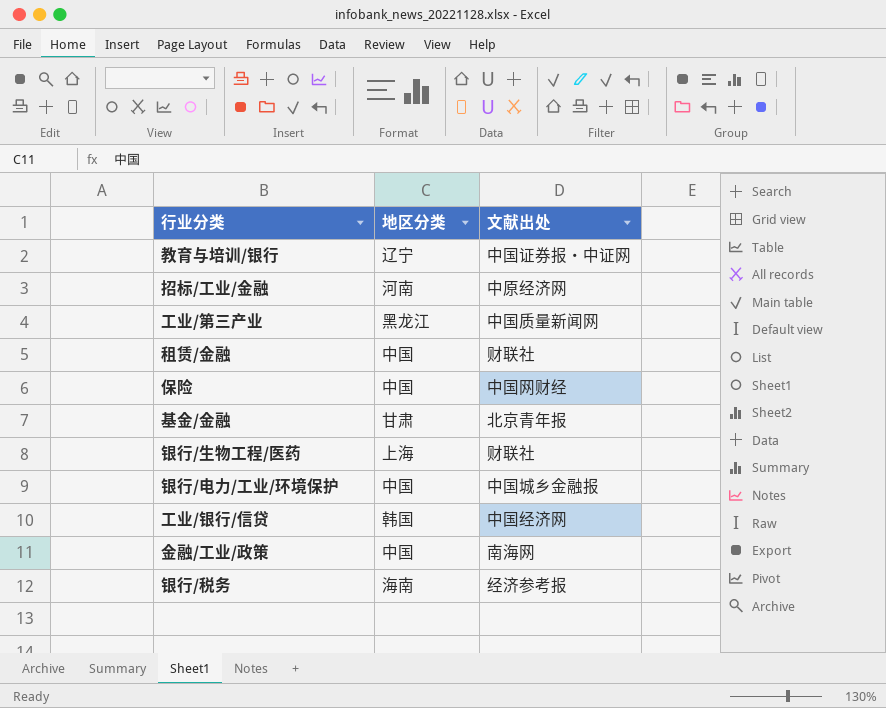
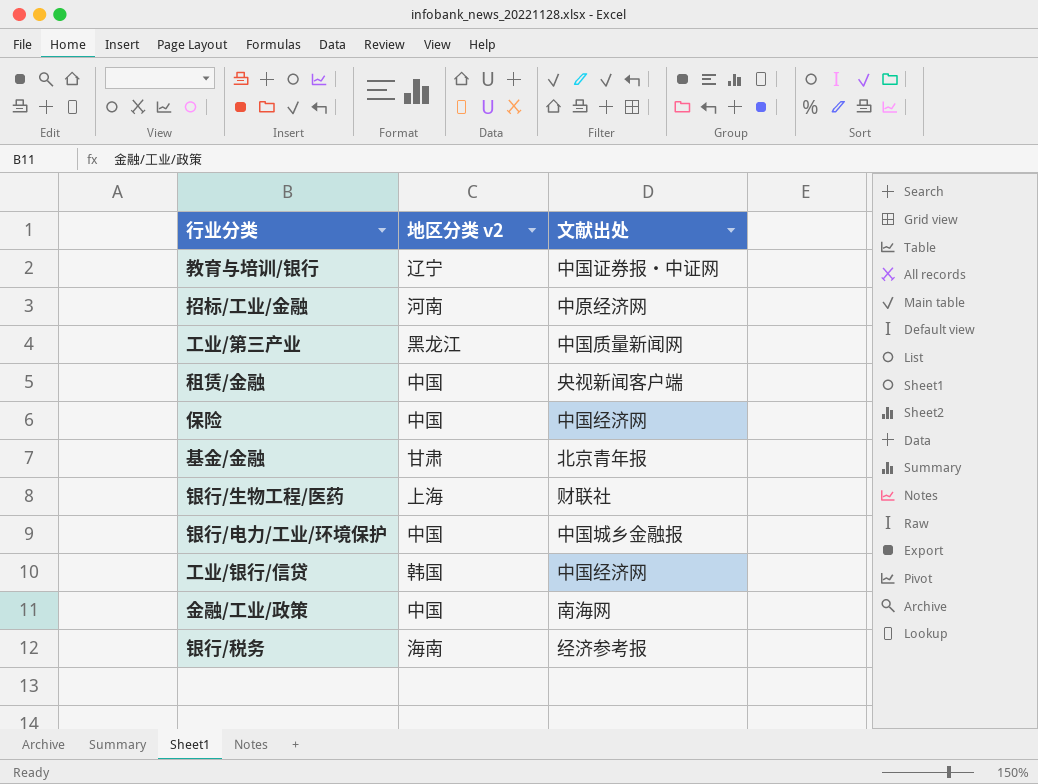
column name: 地区分类 -> 地区分类 v2
租赁/金融 | 文献出处: 财联社 -> 央视新闻客户端
保险 | 文献出处: 中国网财经 -> 中国经济网

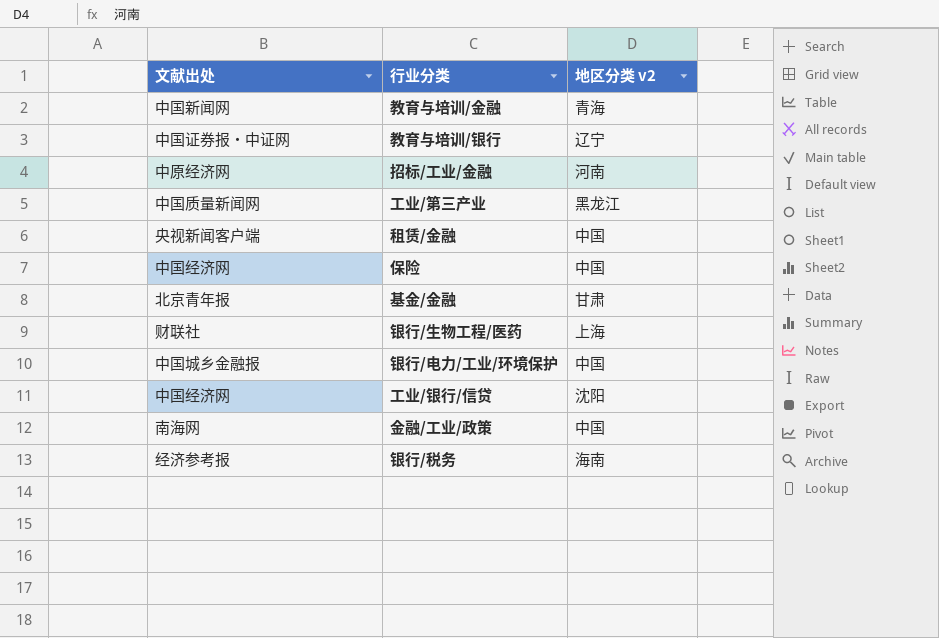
column 文献出处 | position: 3 -> 1
row 教育与培训/金融: none -> 中国新闻网 | 青海
工业/银行/信贷 | 地区分类 v2: 韩国 -> 沈阳

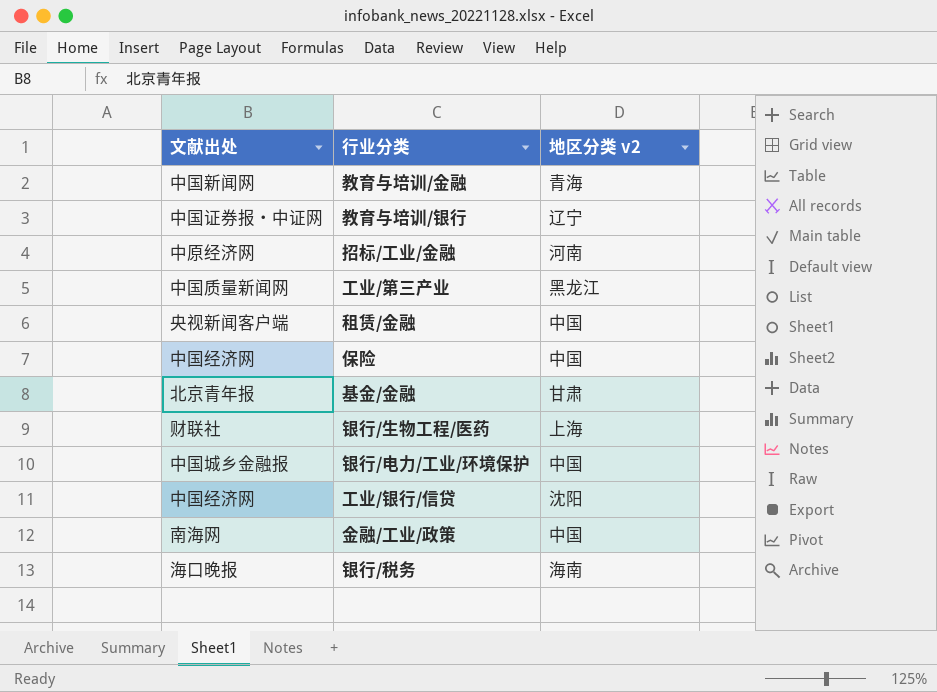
银行/税务 | 文献出处: 经济参考报 -> 海口晚报

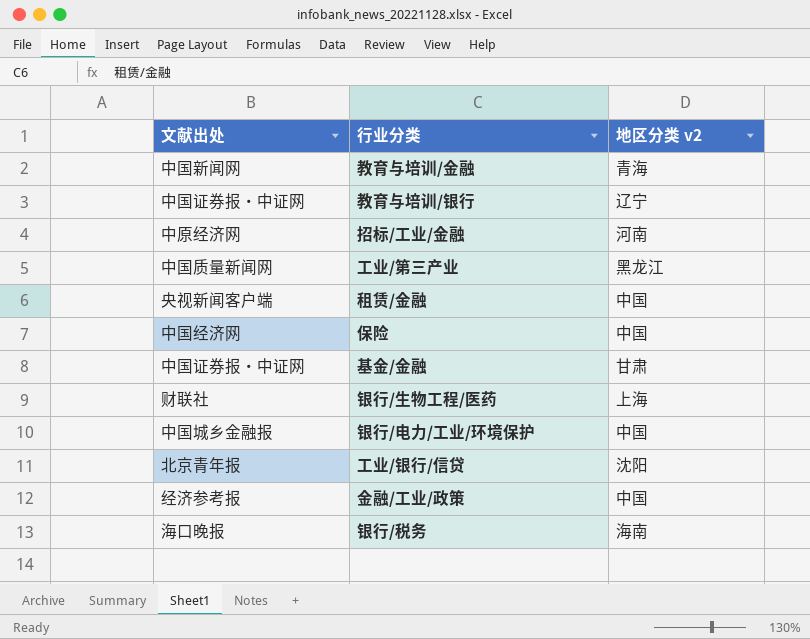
基金/金融 | 文献出处: 北京青年报 -> 中国证券报・中证网
工业/银行/信贷 | 文献出处: 中国经济网 -> 北京青年报
金融/工业/政策 | 文献出处: 南海网 -> 经济参考报

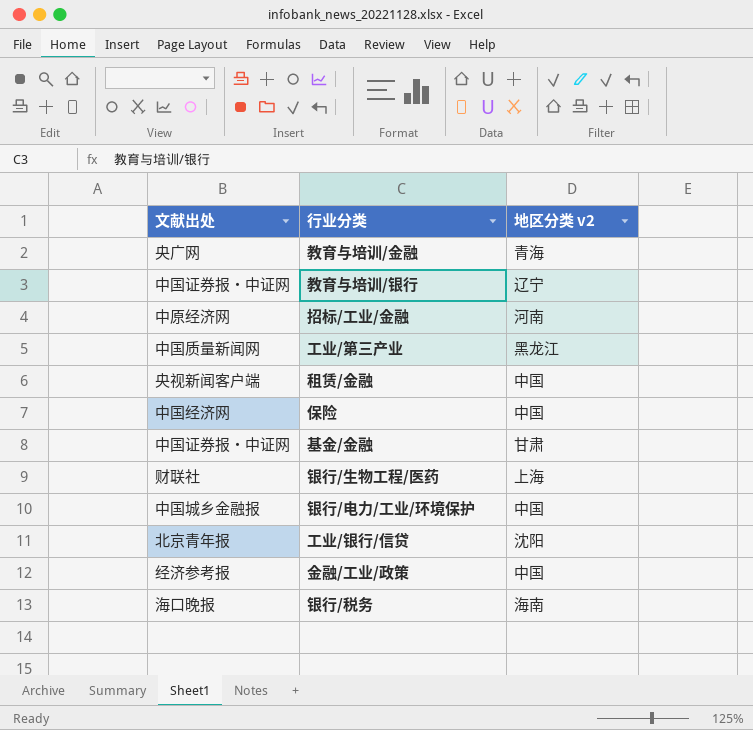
教育与培训/金融 | 文献出处: 中国新闻网 -> 央广网

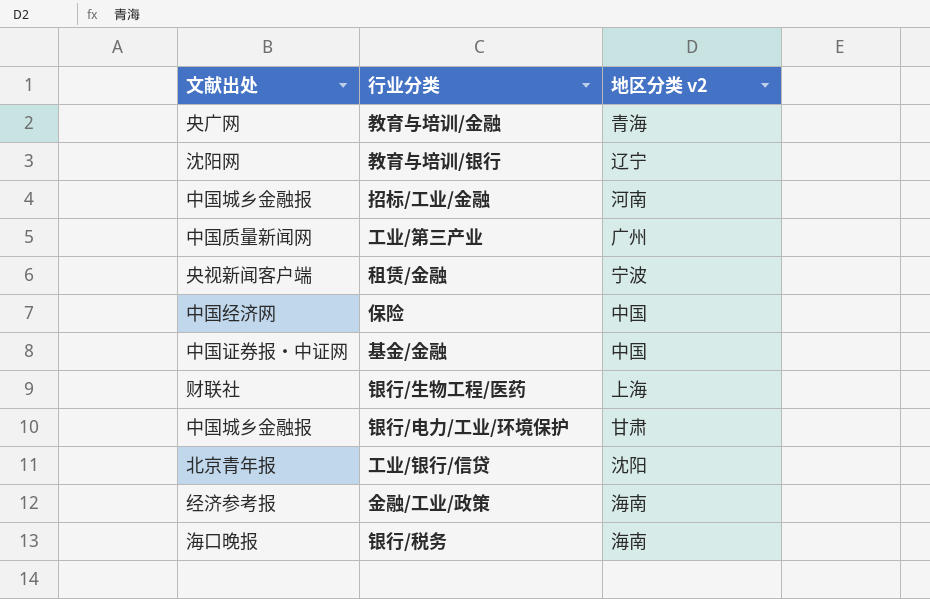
教育与培训/银行 | 文献出处: 中国证券报・中证网 -> 沈阳网
招标/工业/金融 | 文献出处: 中原经济网 -> 中国城乡金融报
工业/第三产业 | 地区分类 v2: 黑龙江 -> 广州
租赁/金融 | 地区分类 v2: 中国 -> 宁波
基金/金融 | 地区分类 v2: 甘肃 -> 中国
银行/电力/工业/环境保护 | 地区分类 v2: 中国 -> 甘肃
金融/工业/政策 | 地区分类 v2: 中国 -> 海南

